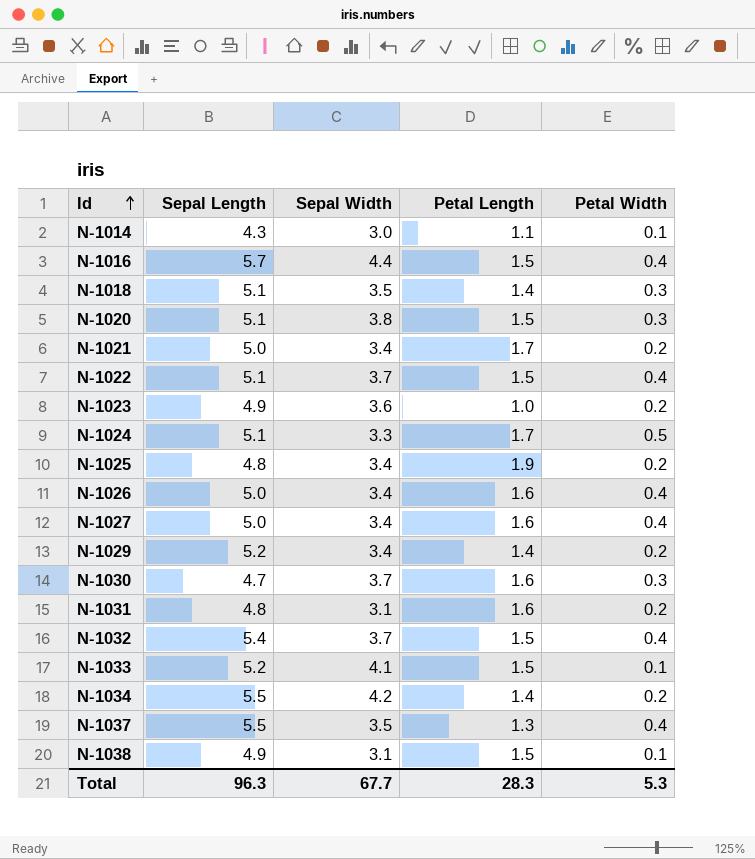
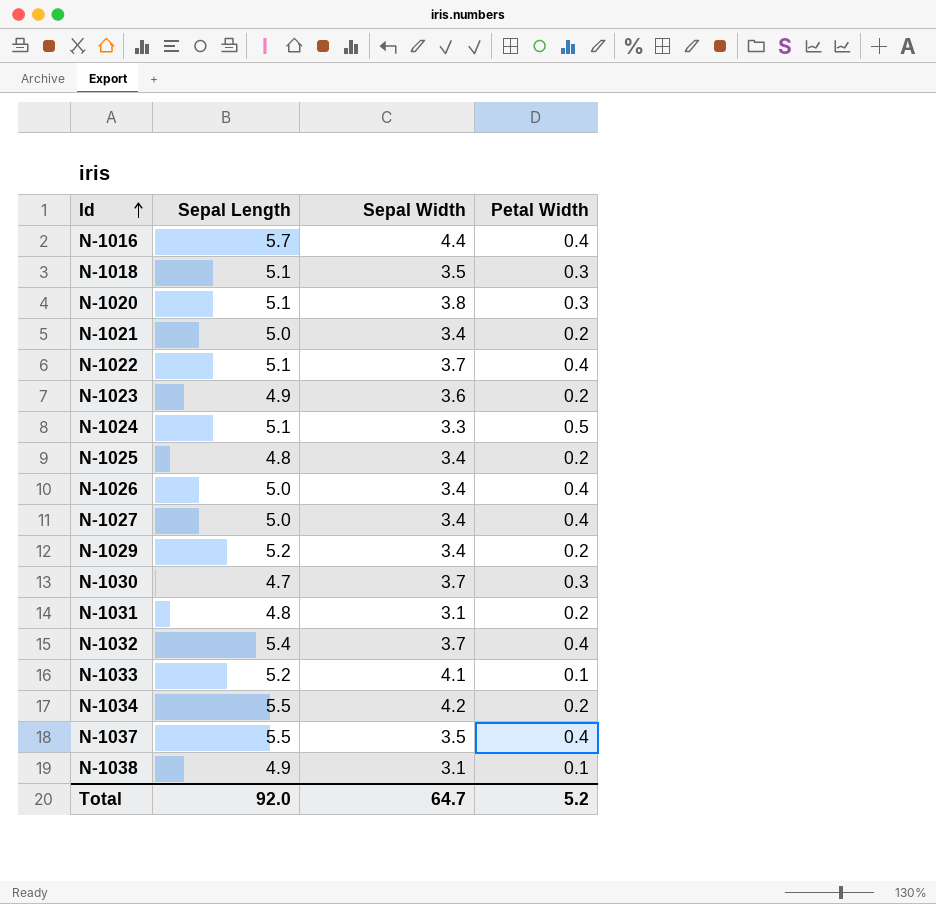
column Petal Length | position: 4 -> none
row N-1014: 4.3 | 3.0 | 1.1 | 0.1 -> none
Total | Sepal Length: 96.3 -> 92.0
Total | Sepal Width: 67.7 -> 64.7
Total | Petal Width: 5.3 -> 5.2

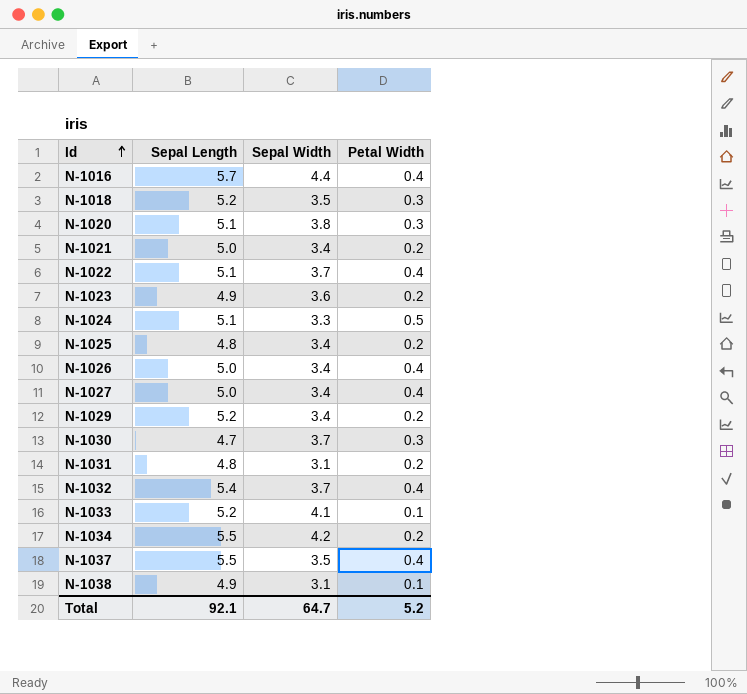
N-1018 | Sepal Length: 5.1 -> 5.2
Total | Sepal Length: 92.0 -> 92.1

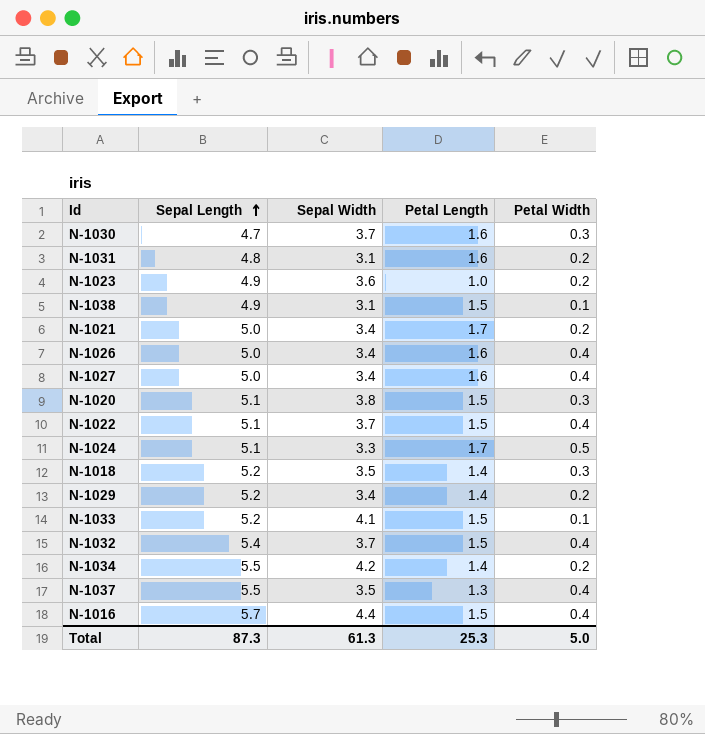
row order: Id ascending -> Sepal Length ascending
column Petal Length | position: none -> 4
row N-1025: 4.8 | 3.4 | 0.2 -> none
Total | Sepal Length: 92.1 -> 87.3
Total | Sepal Width: 64.7 -> 61.3
Total | Petal Width: 5.2 -> 5.0

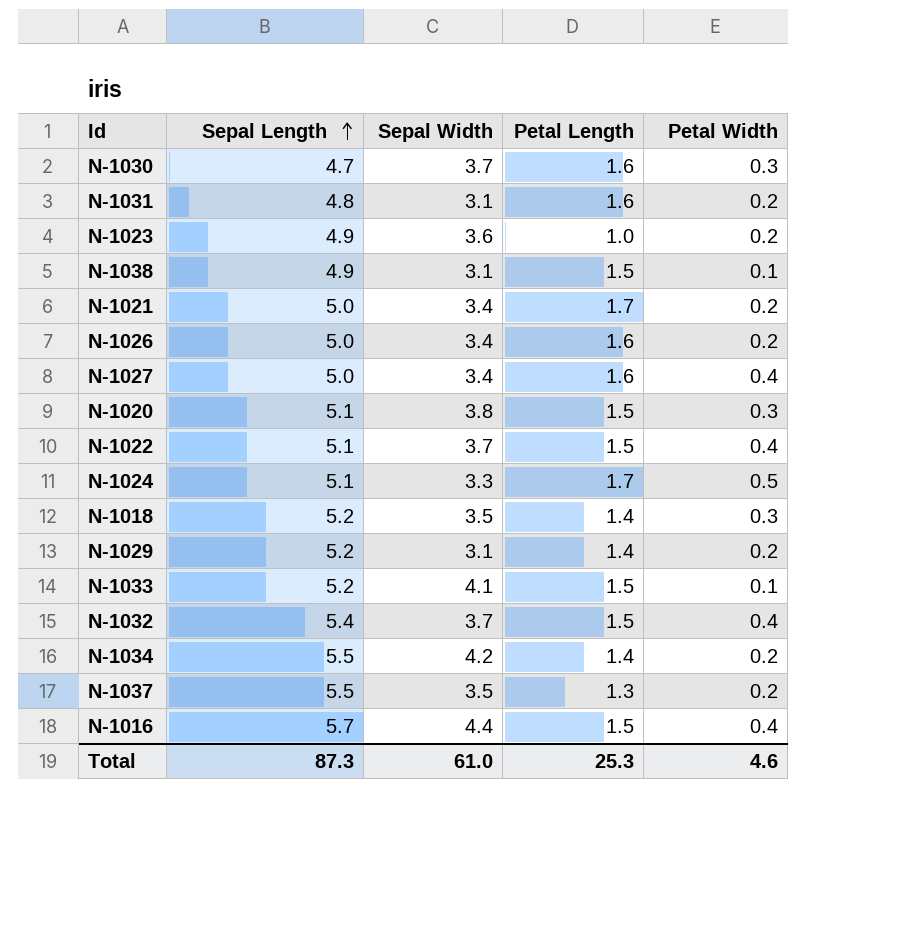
N-1026 | Petal Width: 0.4 -> 0.2
N-1029 | Sepal Width: 3.4 -> 3.1
N-1037 | Petal Width: 0.4 -> 0.2
Total | Sepal Width: 61.3 -> 61.0
Total | Petal Width: 5.0 -> 4.6

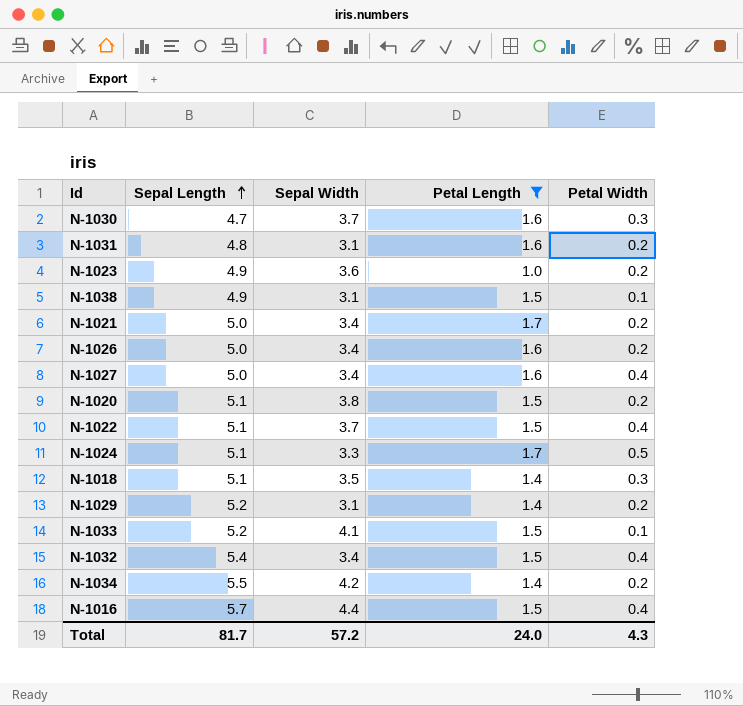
filter: none -> Petal Length != 1.3
N-1020 | Petal Width: 0.3 -> 0.2
N-1018 | Sepal Length: 5.2 -> 5.1
N-1032 | Sepal Width: 3.7 -> 3.4
Total | Sepal Length: 87.3 -> 81.7
Total | Sepal Width: 61.0 -> 57.2
Total | Petal Length: 25.3 -> 24.0
Total | Petal Width: 4.6 -> 4.3

